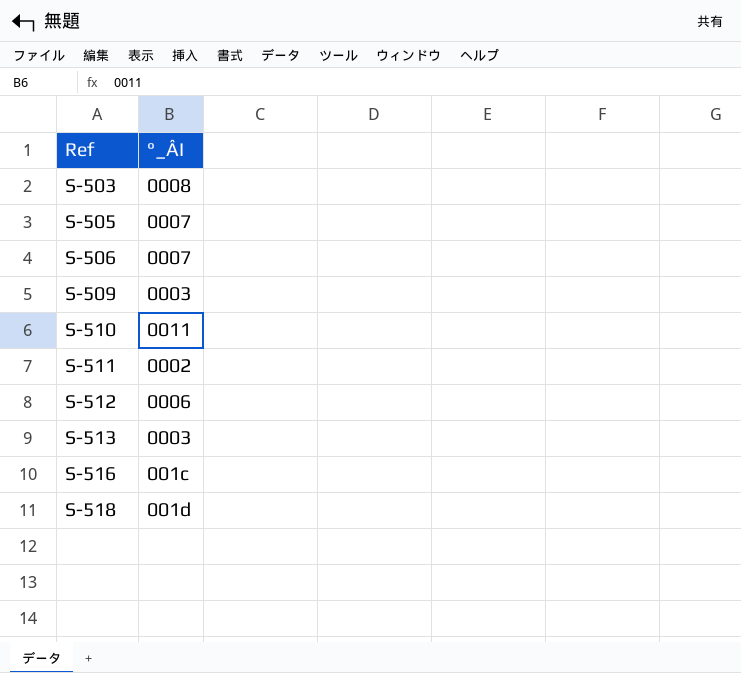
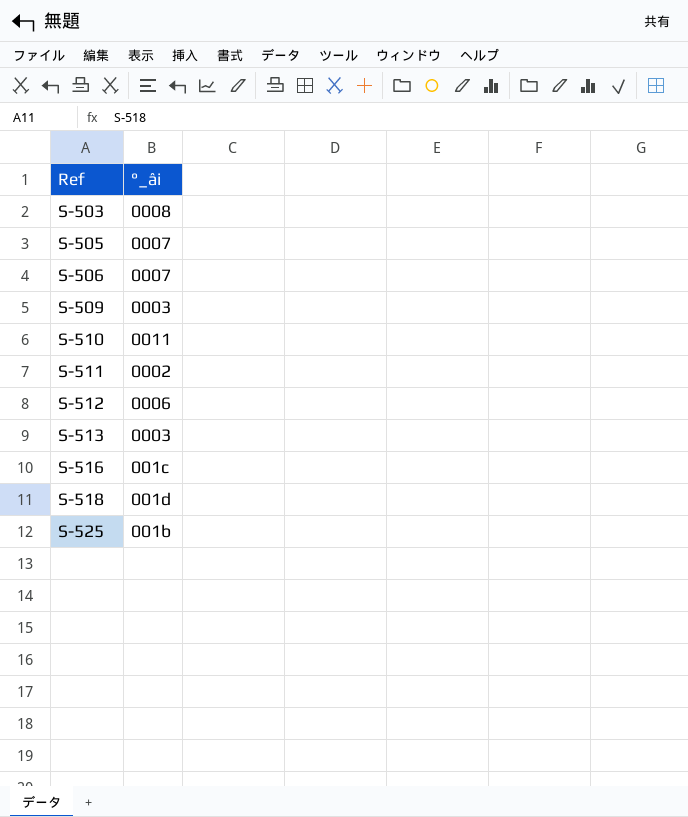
column name: °_ÂI -> °_âi
row S-525: none -> 001b

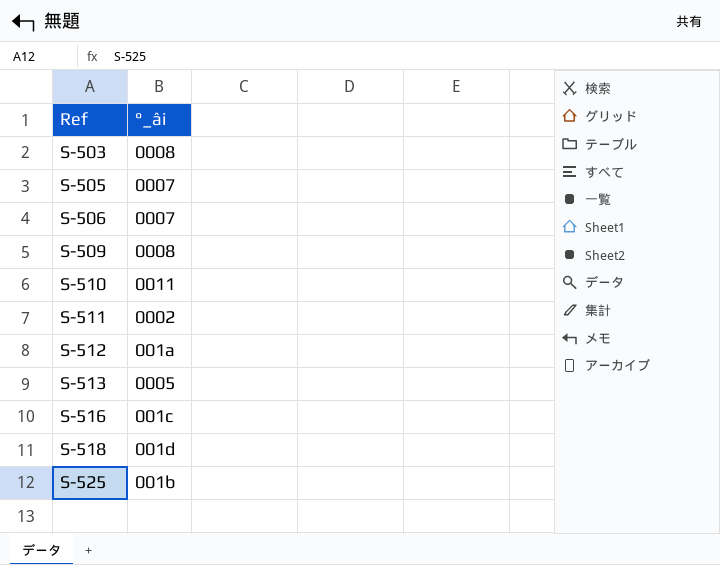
S-509 | °_âi: 0003 -> 0008
S-512 | °_âi: 0006 -> 001a
S-513 | °_âi: 0003 -> 0005

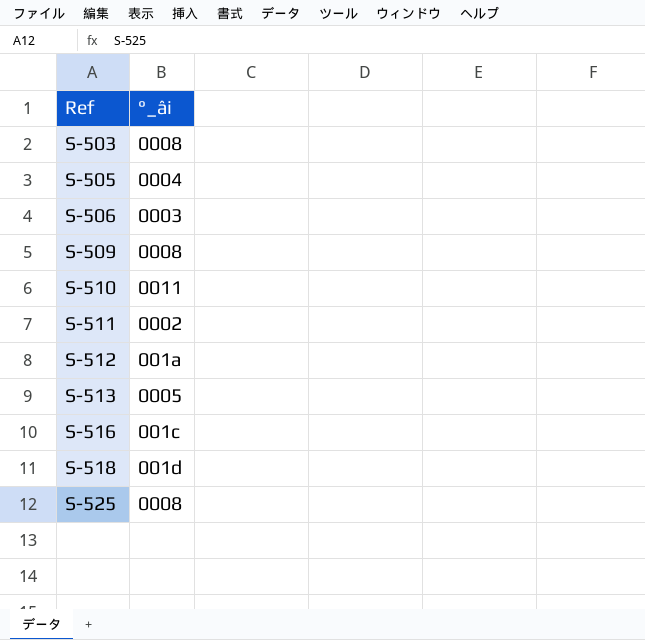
S-505 | °_âi: 0007 -> 0004
S-506 | °_âi: 0007 -> 0003
S-525 | °_âi: 001b -> 0008

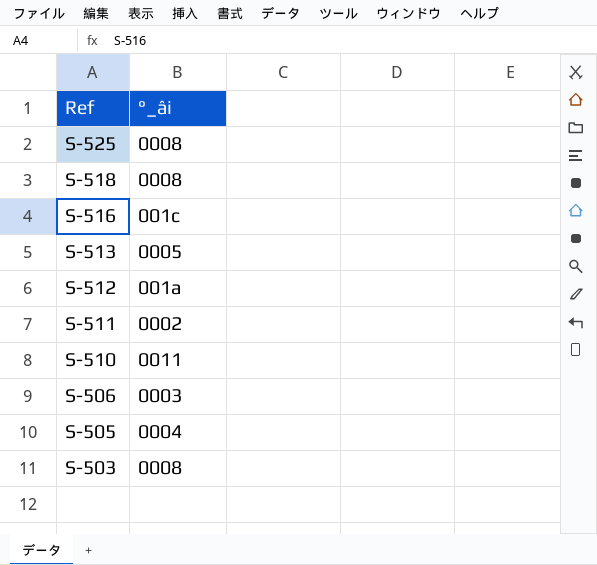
row order: Ref ascending -> Ref descending
row S-509: 0008 -> none
S-518 | °_âi: 001d -> 0008

